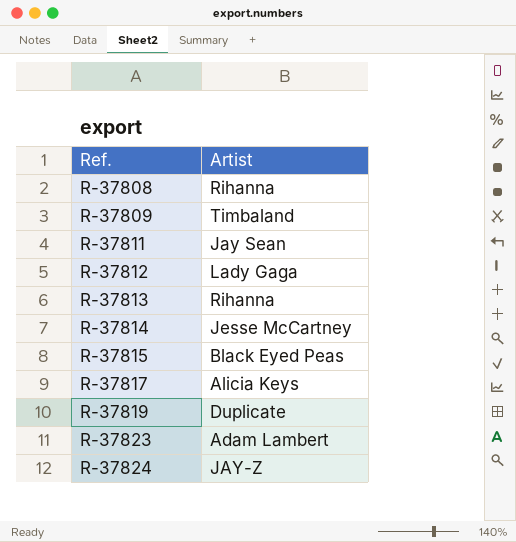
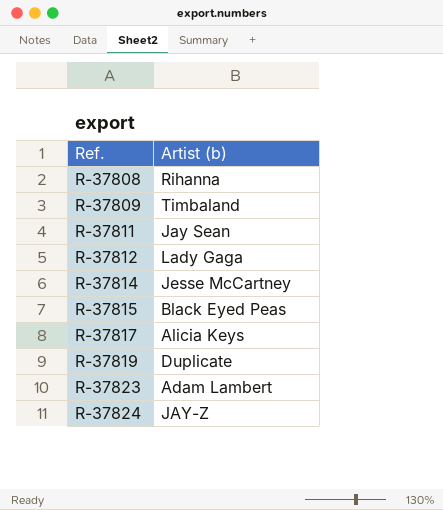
column name: Artist -> Artist (b)
row R-37813: Rihanna -> none

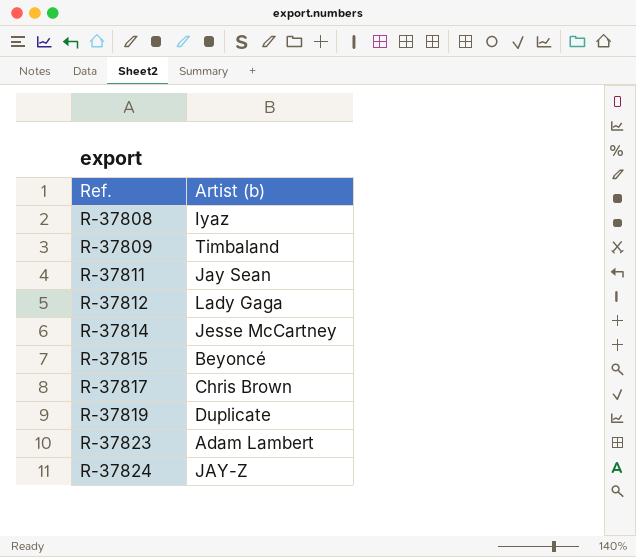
R-37808 | Artist (b): Rihanna -> Iyaz
R-37815 | Artist (b): Black Eyed Peas -> Beyoncé
R-37817 | Artist (b): Alicia Keys -> Chris Brown

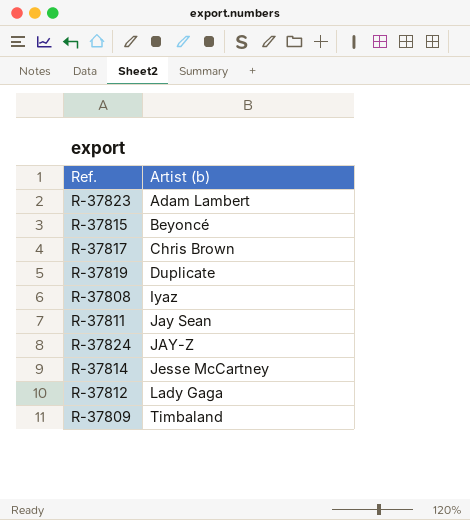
row order: Ref. ascending -> Artist (b) ascending

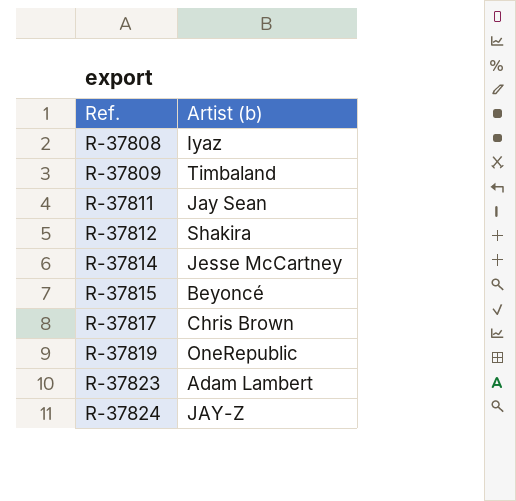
row order: Artist (b) ascending -> Ref. ascending
R-37812 | Artist (b): Lady Gaga -> Shakira
R-37819 | Artist (b): Duplicate -> OneRepublic

